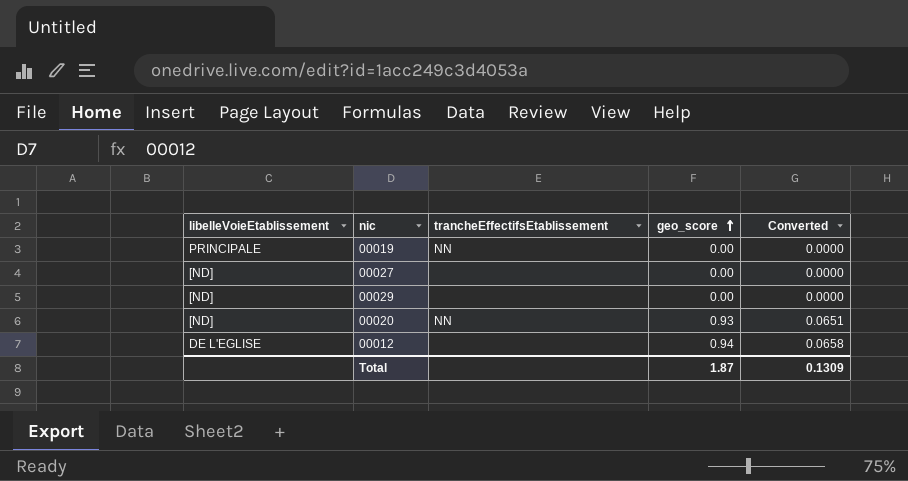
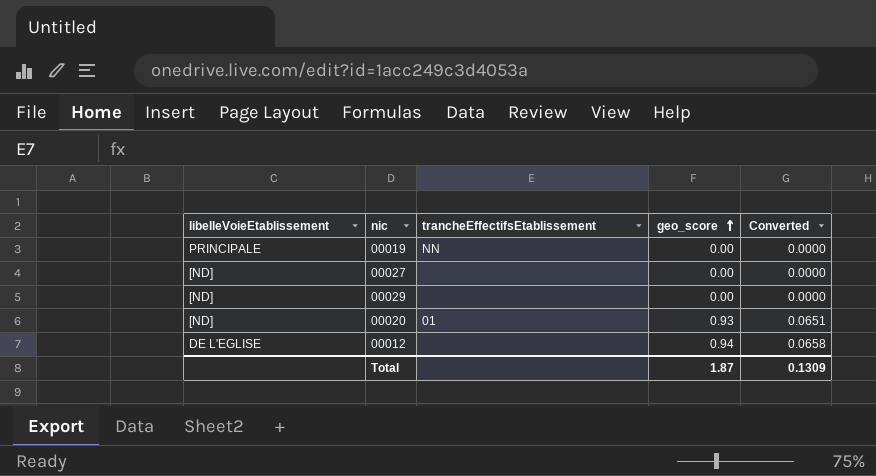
00020 | trancheEffectifsEtablissement: NN -> 01

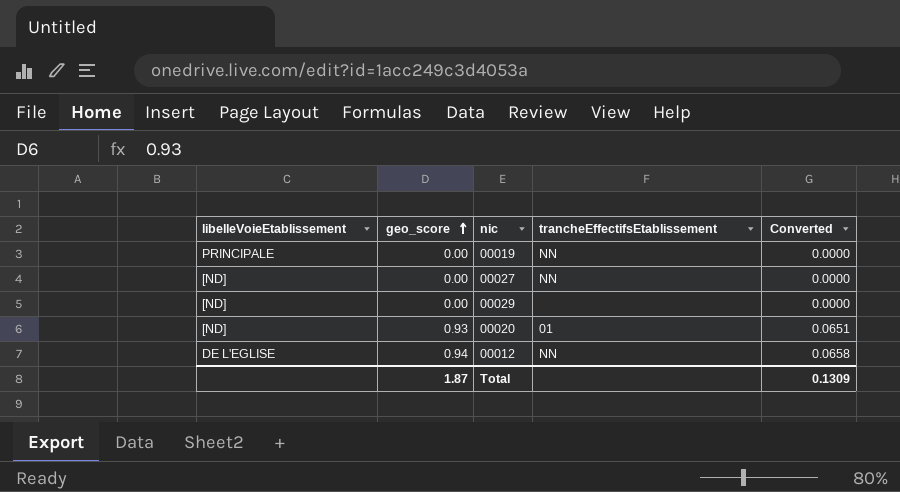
column geo_score | position: 4 -> 2
00027 | trancheEffectifsEtablissement: none -> NN
00012 | trancheEffectifsEtablissement: none -> NN

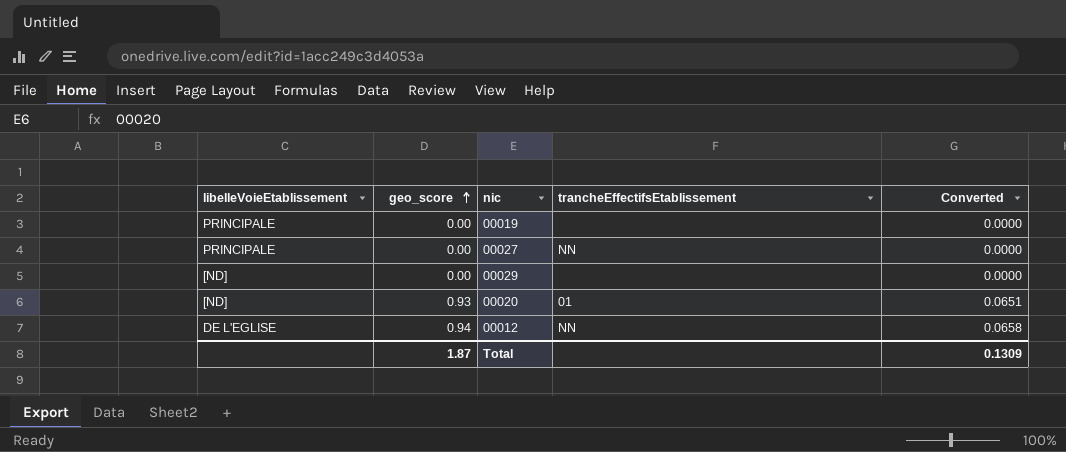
00019 | trancheEffectifsEtablissement: NN -> none
00027 | libelleVoieEtablissement: [ND] -> PRINCIPALE

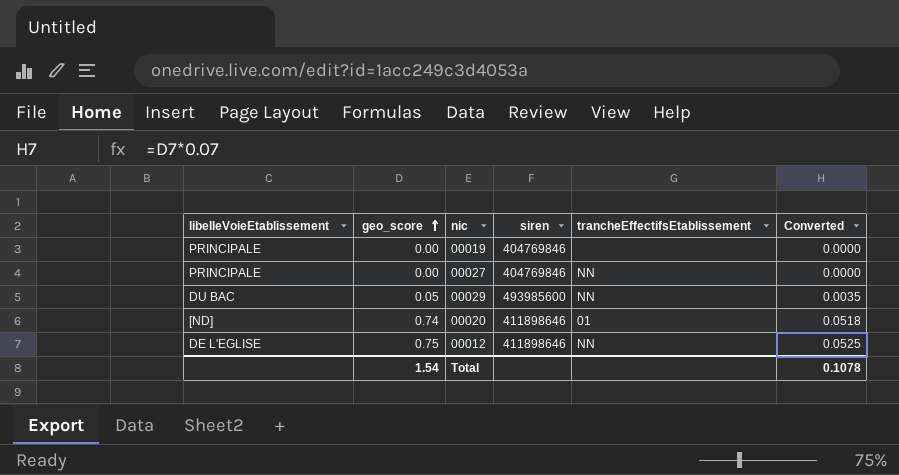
column siren | position: none -> 4
00029 | libelleVoieEtablissement: [ND] -> DU BAC
00029 | geo_score: 0.00 -> 0.05
00029 | trancheEffectifsEtablissement: none -> NN
00029 | Converted: 0.0000 -> 0.0035
00020 | geo_score: 0.93 -> 0.74
00020 | Converted: 0.0651 -> 0.0518
00012 | geo_score: 0.94 -> 0.75
00012 | Converted: 0.0658 -> 0.0525
Total | geo_score: 1.87 -> 1.54
Total | Converted: 0.1309 -> 0.1078

